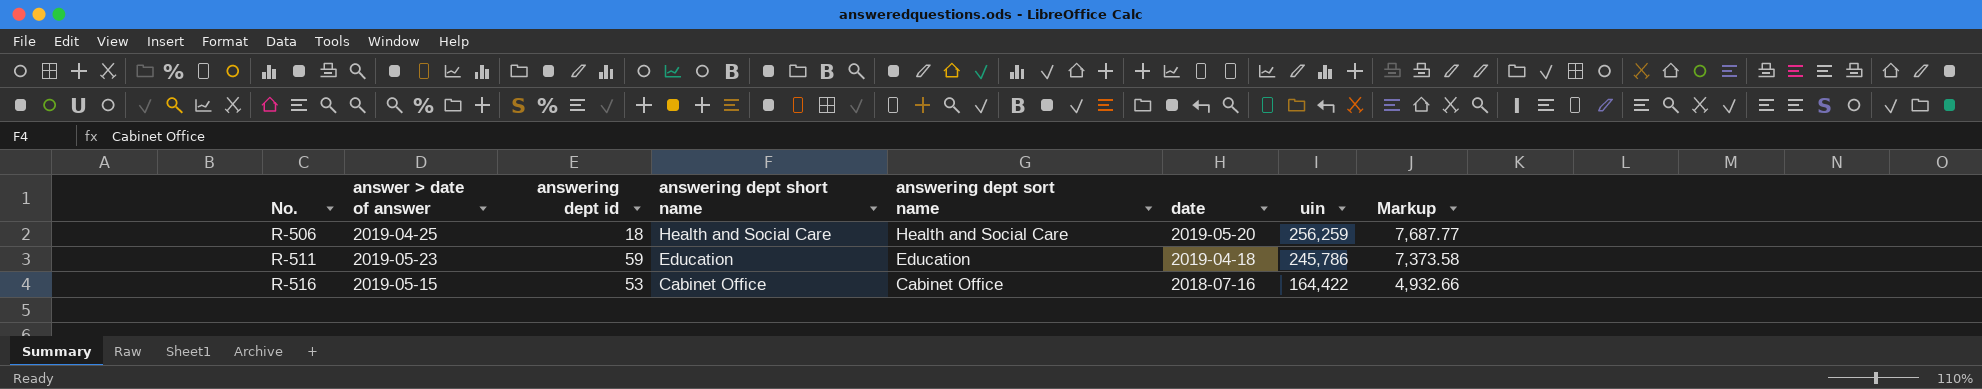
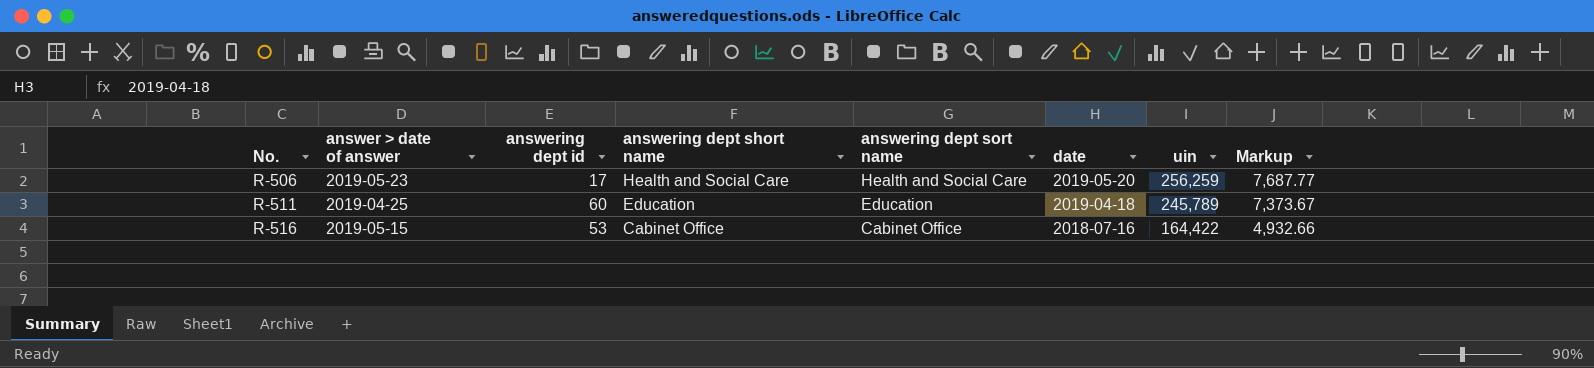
R-506 | answer > date of answer: 2019-04-25 -> 2019-05-23
R-506 | answering dept id: 18 -> 17
R-511 | answer > date of answer: 2019-05-23 -> 2019-04-25
R-511 | answering dept id: 59 -> 60
R-511 | uin: 245,786 -> 245,789
R-511 | Markup: 7,373.58 -> 7,373.67

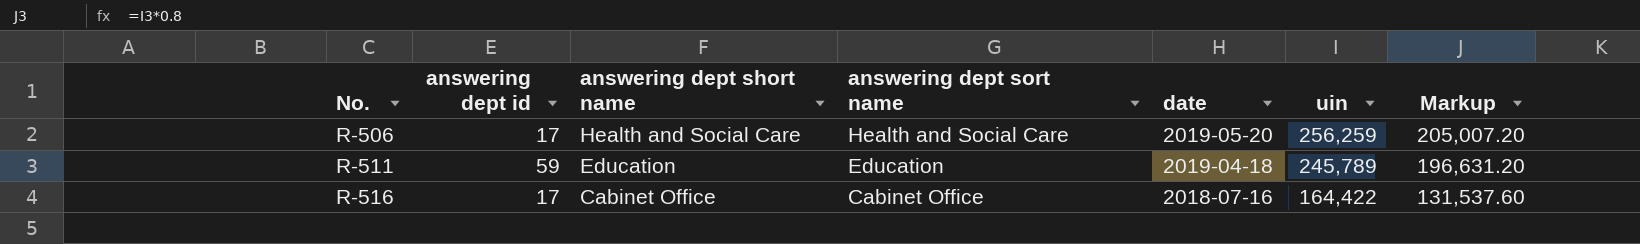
column answer > date of answer | position: 2 -> none
column Markup | formula: [uin] * 0.03 -> [uin] * 0.8
R-511 | answering dept id: 60 -> 59
R-516 | answering dept id: 53 -> 17

